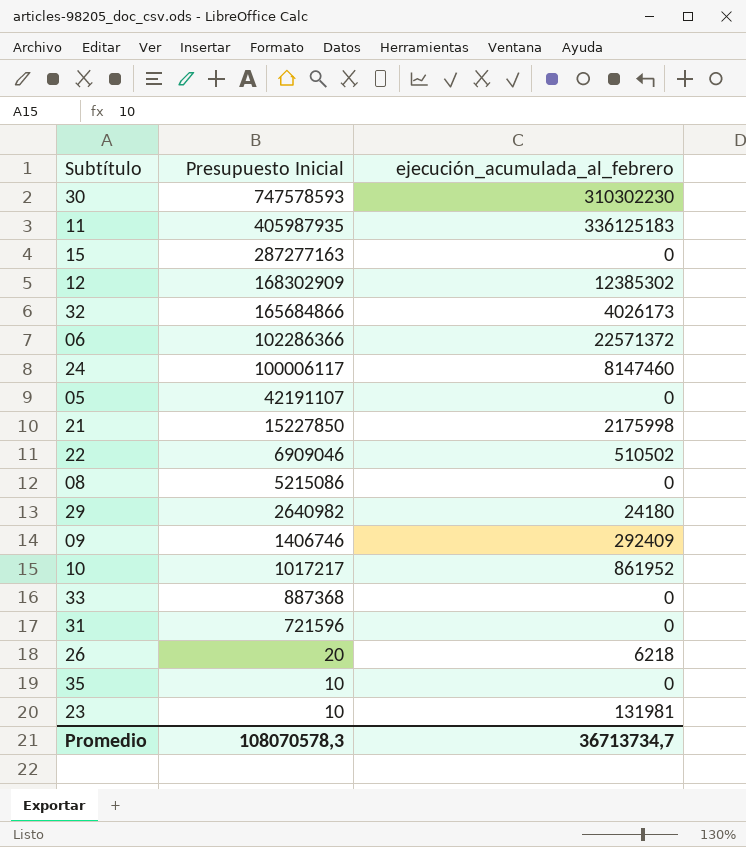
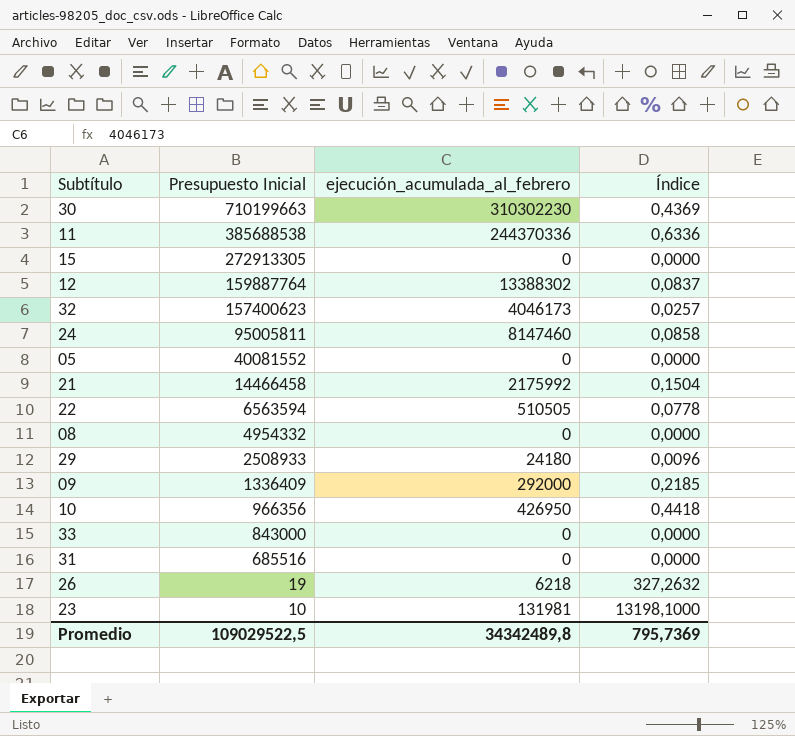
column Índice | formula: none -> [ejecución_acumulada_al_febrero] / [Presupuesto Inicial]
row 06: 102286366 | 22571372 -> none
row 35: 10 | 0 -> none
30 | Presupuesto Inicial: 747578593 -> 710199663
11 | Presupuesto Inicial: 405987935 -> 385688538
11 | ejecución_acumulada_al_febrero: 336125183 -> 244370336
15 | Presupuesto Inicial: 287277163 -> 272913305
12 | Presupuesto Inicial: 168302909 -> 159887764
12 | ejecución_acumulada_al_febrero: 12385302 -> 13388302
32 | Presupuesto Inicial: 165684866 -> 157400623
32 | ejecución_acumulada_al_febrero: 4026173 -> 4046173
24 | Presupuesto Inicial: 100006117 -> 95005811
05 | Presupuesto Inicial: 42191107 -> 40081552
21 | Presupuesto Inicial: 15227850 -> 14466458
21 | ejecución_acumulada_al_febrero: 2175998 -> 2175992
22 | Presupuesto Inicial: 6909046 -> 6563594
22 | ejecución_acumulada_al_febrero: 510502 -> 510505
08 | Presupuesto Inicial: 5215086 -> 4954332
29 | Presupuesto Inicial: 2640982 -> 2508933
09 | Presupuesto Inicial: 1406746 -> 1336409
09 | ejecución_acumulada_al_febrero: 292409 -> 292000
10 | Presupuesto Inicial: 1017217 -> 966356
10 | ejecución_acumulada_al_febrero: 861952 -> 426950
33 | Presupuesto Inicial: 887368 -> 843000
31 | Presupuesto Inicial: 721596 -> 685516
26 | Presupuesto Inicial: 20 -> 19
Promedio | Presupuesto Inicial: 108070578,3 -> 109029522,5
Promedio | ejecución_acumulada_al_febrero: 36713734,7 -> 34342489,8

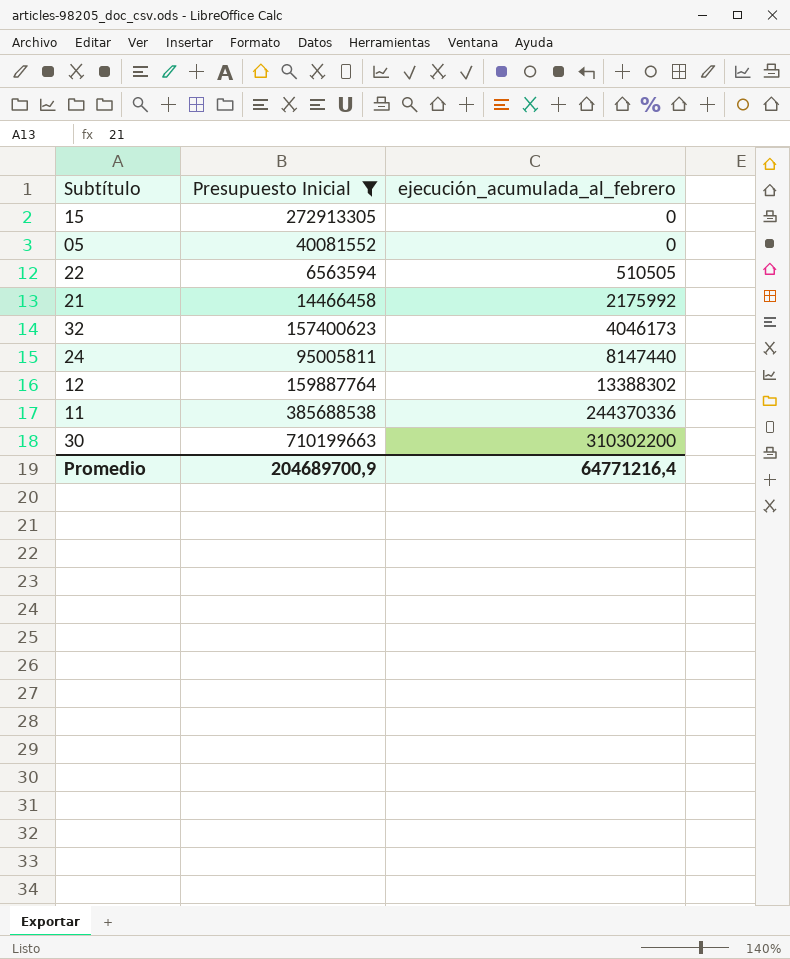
filter: none -> Presupuesto Inicial >= 6563594
row order: Presupuesto Inicial descending -> ejecución_acumulada_al_febrero ascending
column Índice | formula: [ejecución_acumulada_al_febrero] / [Presupuesto Inicial] -> none
24 | ejecución_acumulada_al_febrero: 8147460 -> 8147440
30 | ejecución_acumulada_al_febrero: 310302230 -> 310302200
Promedio | Presupuesto Inicial: 109029522,5 -> 204689700,9
Promedio | ejecución_acumulada_al_febrero: 34342489,8 -> 64771216,4

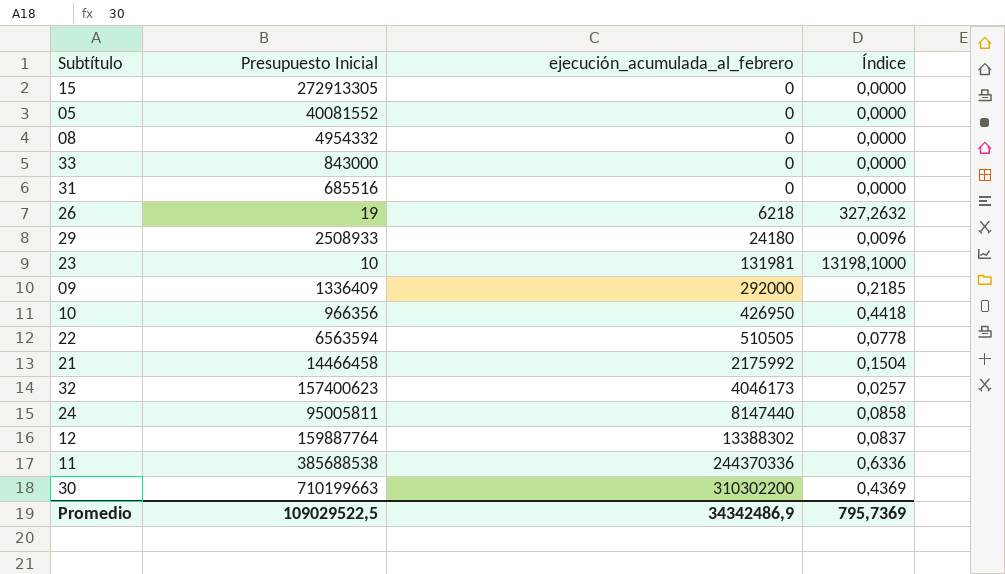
filter: Presupuesto Inicial >= 6563594 -> none
column Índice | formula: none -> [ejecución_acumulada_al_febrero] / [Presupuesto Inicial]
Promedio | Presupuesto Inicial: 204689700,9 -> 109029522,5
Promedio | ejecución_acumulada_al_febrero: 64771216,4 -> 34342486,9

